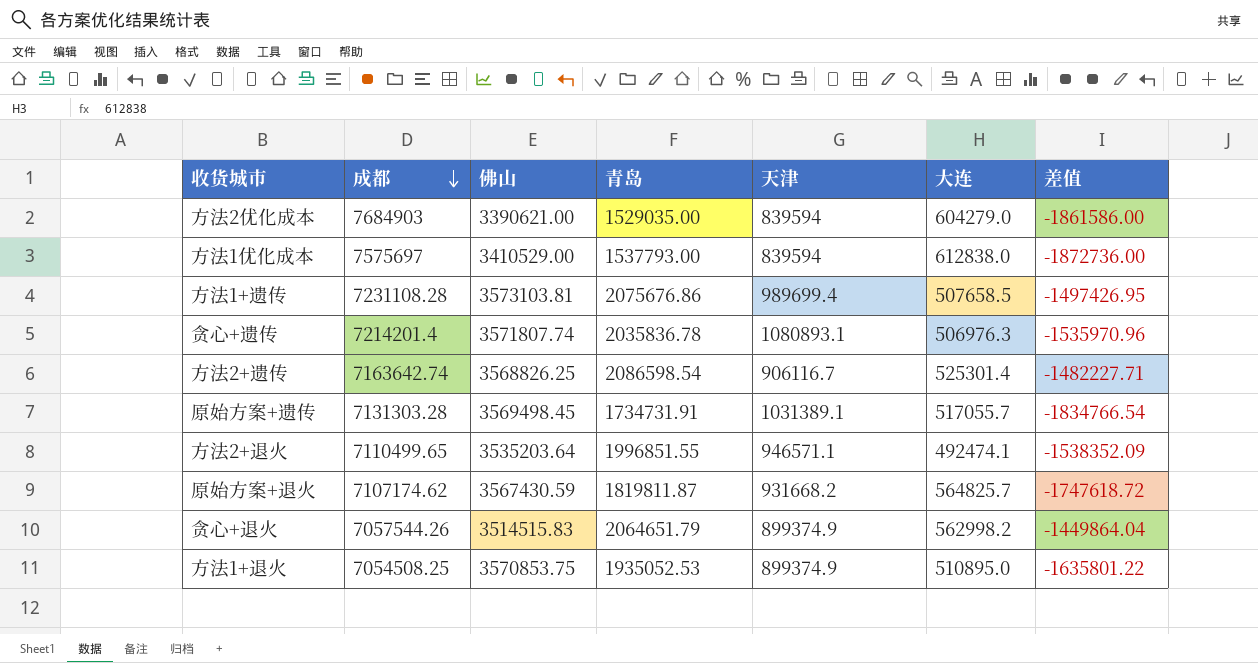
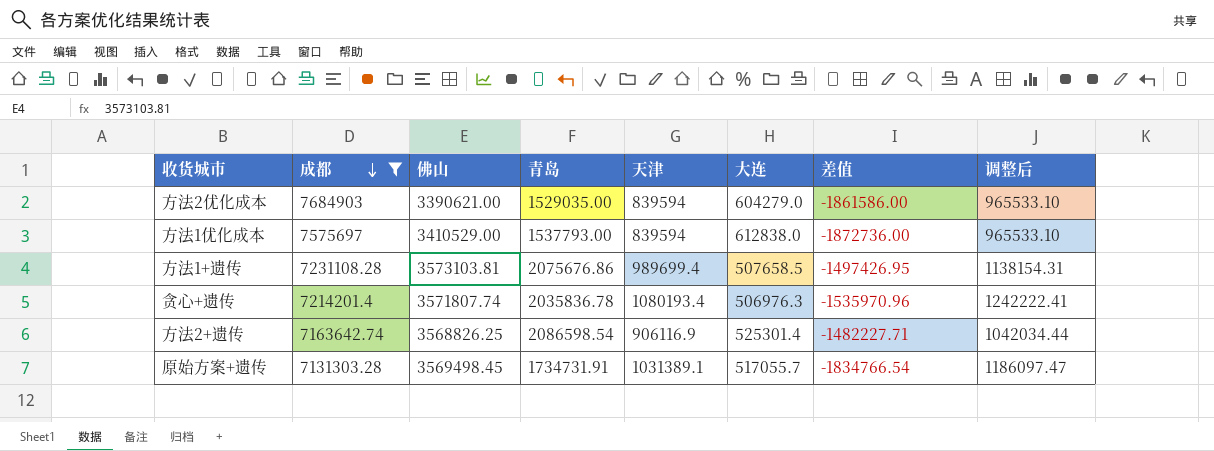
filter: none -> 成都 >= 7131303.28
column 调整后 | formula: none -> [天津] * 1.15
贪心+遗传 | 天津: 1080893.1 -> 1080193.4
方法2+遗传 | 天津: 906116.7 -> 906116.9

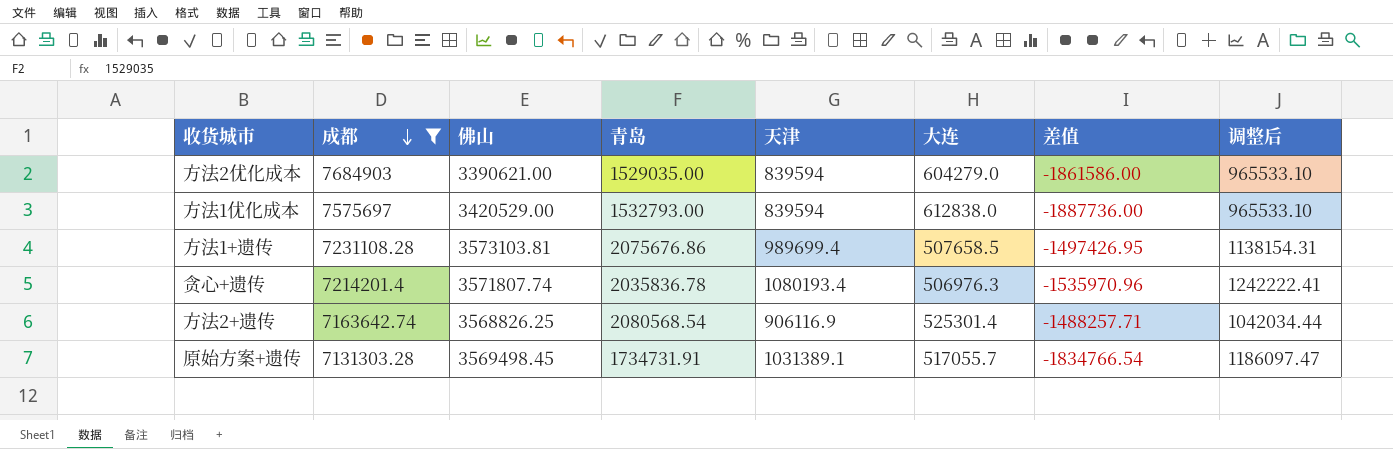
方法1优化成本 | 佛山: 3410529.00 -> 3420529.00
方法1优化成本 | 青岛: 1537793.00 -> 1532793.00
方法1优化成本 | 差值: -1872736.00 -> -1887736.00
方法2+遗传 | 青岛: 2086598.54 -> 2080568.54
方法2+遗传 | 差值: -1482227.71 -> -1488257.71

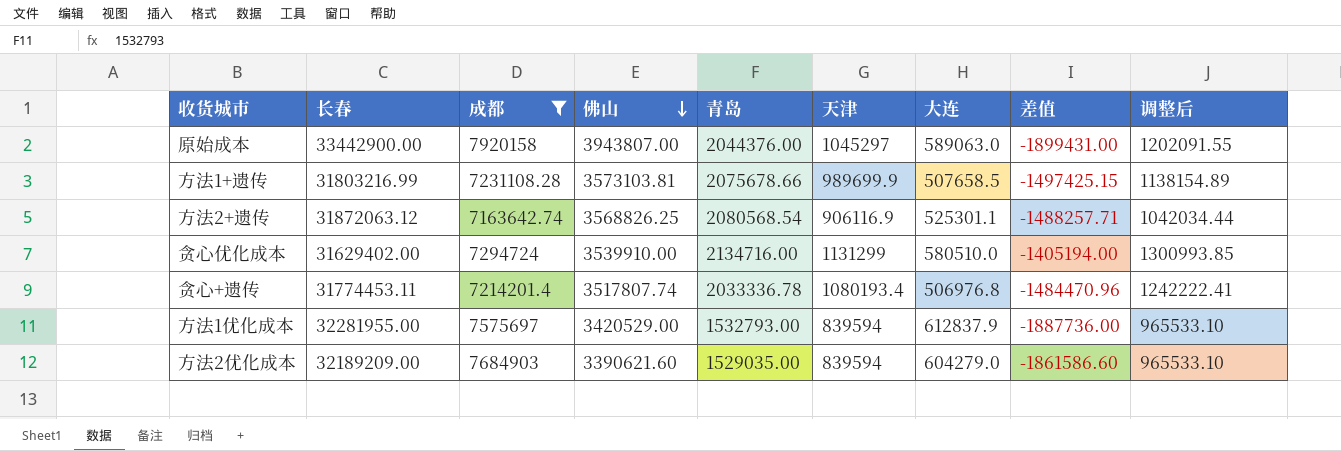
row order: 成都 descending -> 佛山 descending
column 长春 | position: none -> 2
row 原始方案+遗传: 7131303.28 | 3569498.45 | 1734731.91 | 1031389.1 | 517055.7 | -1834766.54 | 1186097.47 -> none
row 原始成本: none -> 33442900.00 | 7920158 | 3943807.00 | 2044376.00 | 1045297 | 589063.0 | -1899431.00 | 1202091.55
方法1+遗传 | 青岛: 2075676.86 -> 2075678.66
方法1+遗传 | 天津: 989699.4 -> 989699.9
方法1+遗传 | 差值: -1497426.95 -> -1497425.15
方法1+遗传 | 调整后: 1138154.31 -> 1138154.89
方法2+遗传 | 大连: 525301.4 -> 525301.1
row 贪心优化成本: none -> 31629402.00 | 7294724 | 3539910.00 | 2134716.00 | 1131299 | 580510.0 | -1405194.00 | 1300993.85
贪心+遗传 | 佛山: 3571807.74 -> 3517807.74
贪心+遗传 | 青岛: 2035836.78 -> 2033336.78
贪心+遗传 | 大连: 506976.3 -> 506976.8
贪心+遗传 | 差值: -1535970.96 -> -1484470.96
方法1优化成本 | 大连: 612838.0 -> 612837.9
方法2优化成本 | 佛山: 3390621.00 -> 3390621.60
方法2优化成本 | 差值: -1861586.00 -> -1861586.60

